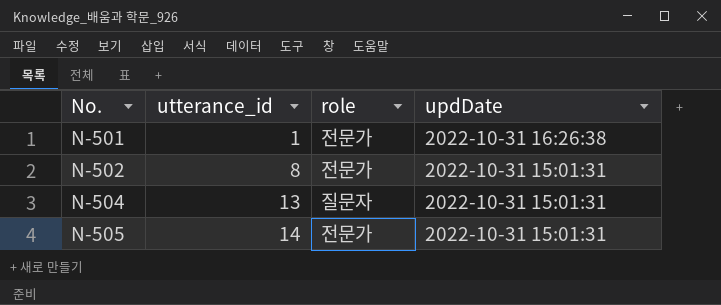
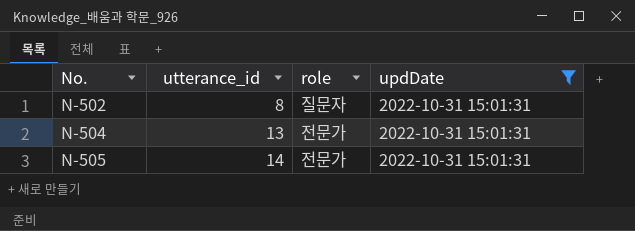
filter: none -> updDate = 2022-10-31 15:01:31
N-502 | role: 전문가 -> 질문자
N-504 | role: 질문자 -> 전문가

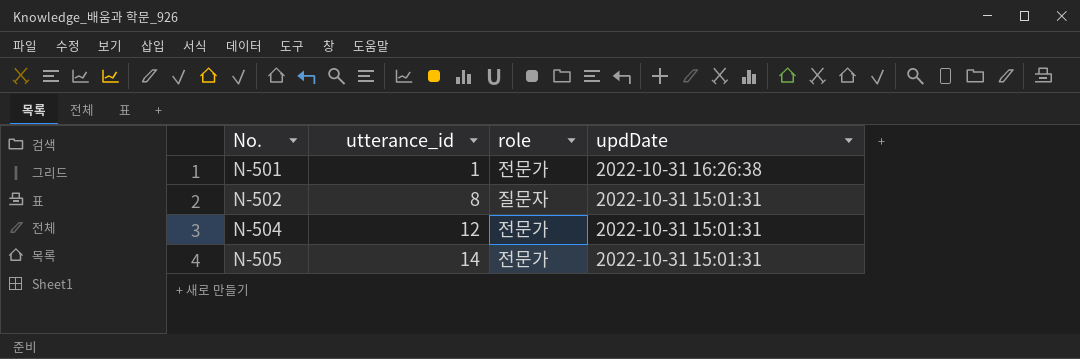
filter: updDate = 2022-10-31 15:01:31 -> none
N-504 | utterance_id: 13 -> 12

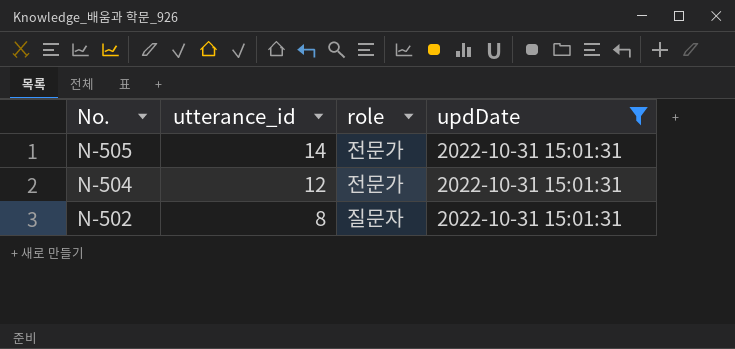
filter: none -> updDate = 2022-10-31 15:01:31
row order: No. ascending -> No. descending

